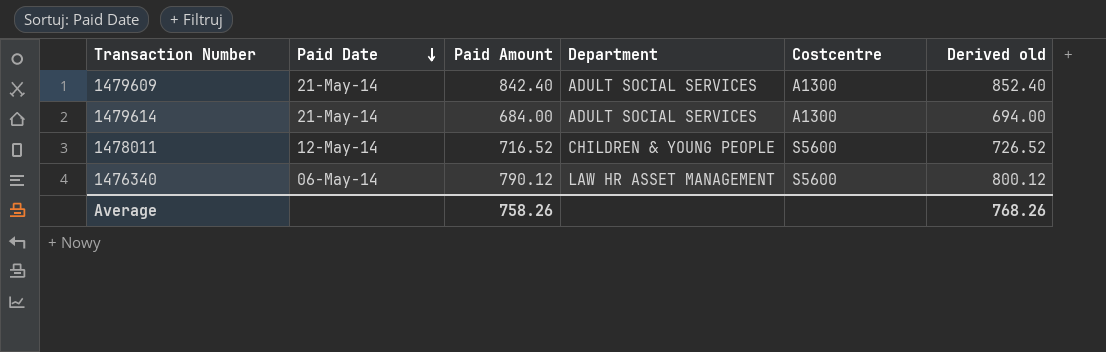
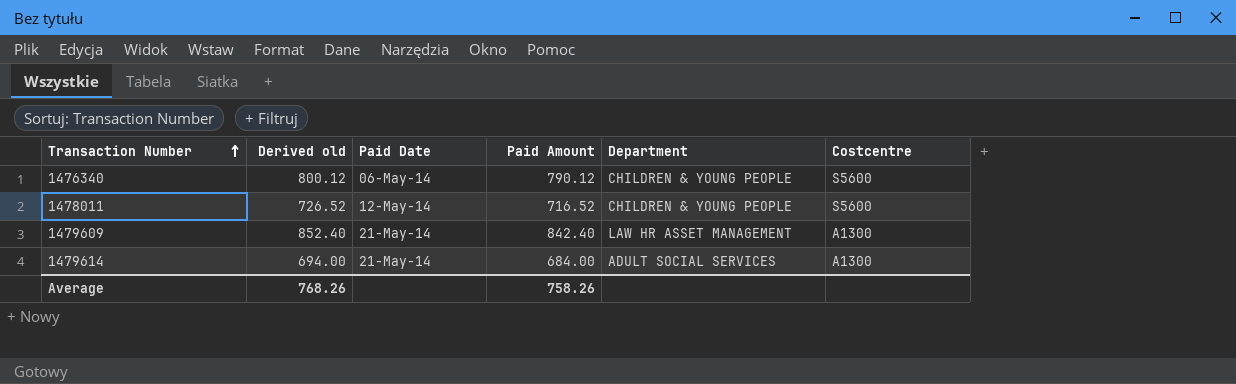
row order: Paid Date descending -> Transaction Number ascending
column Derived old | position: 6 -> 2
1476340 | Department: LAW HR ASSET MANAGEMENT -> CHILDREN & YOUNG PEOPLE
1479609 | Department: ADULT SOCIAL SERVICES -> LAW HR ASSET MANAGEMENT

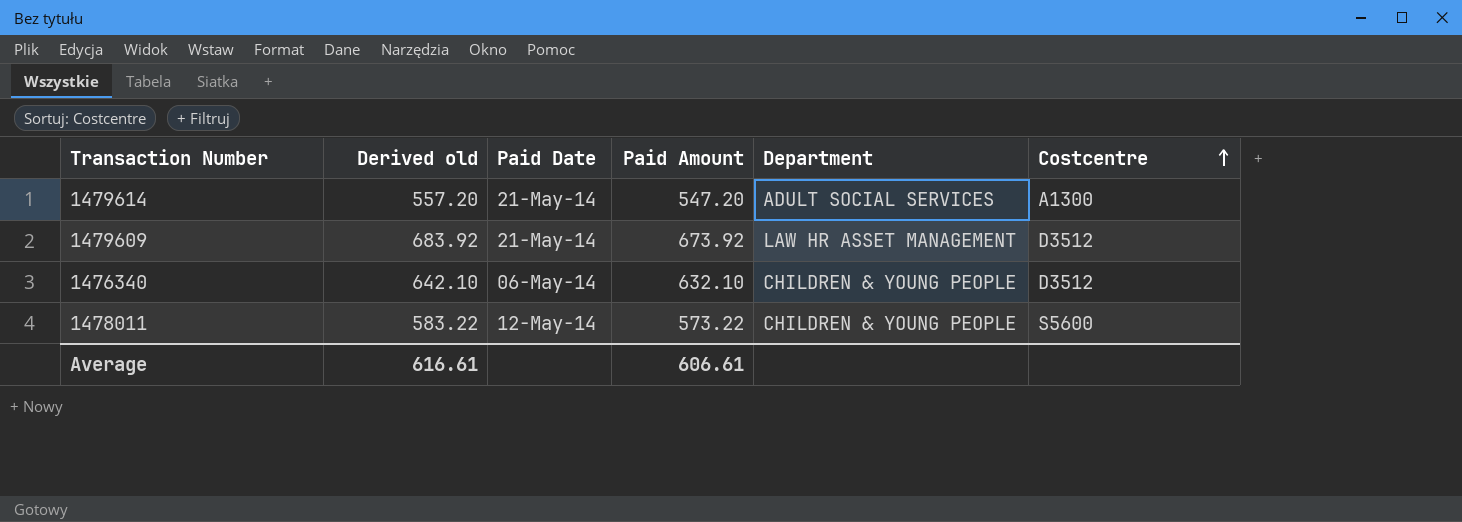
row order: Transaction Number ascending -> Costcentre ascending
1479614 | Derived old: 694.00 -> 557.20
1479614 | Paid Amount: 684.00 -> 547.20
1479609 | Derived old: 852.40 -> 683.92
1479609 | Paid Amount: 842.40 -> 673.92
1479609 | Costcentre: A1300 -> D3512
1476340 | Derived old: 800.12 -> 642.10
1476340 | Paid Amount: 790.12 -> 632.10
1476340 | Costcentre: S5600 -> D3512
1478011 | Derived old: 726.52 -> 583.22
1478011 | Paid Amount: 716.52 -> 573.22
Average | Derived old: 768.26 -> 616.61
Average | Paid Amount: 758.26 -> 606.61

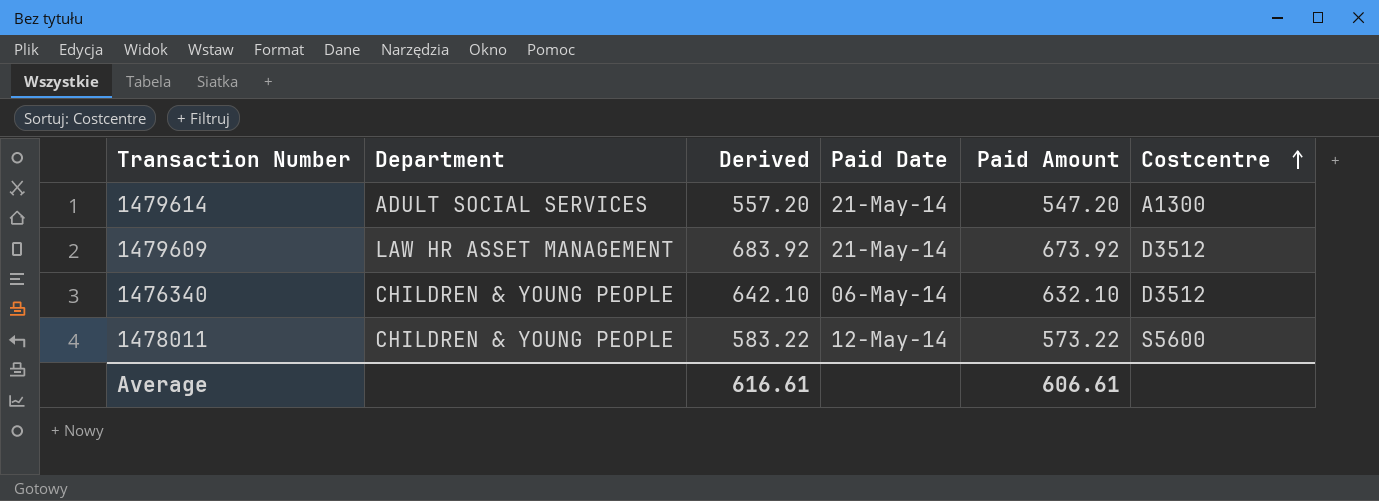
column Department | position: 5 -> 2
column name: Derived old -> Derived

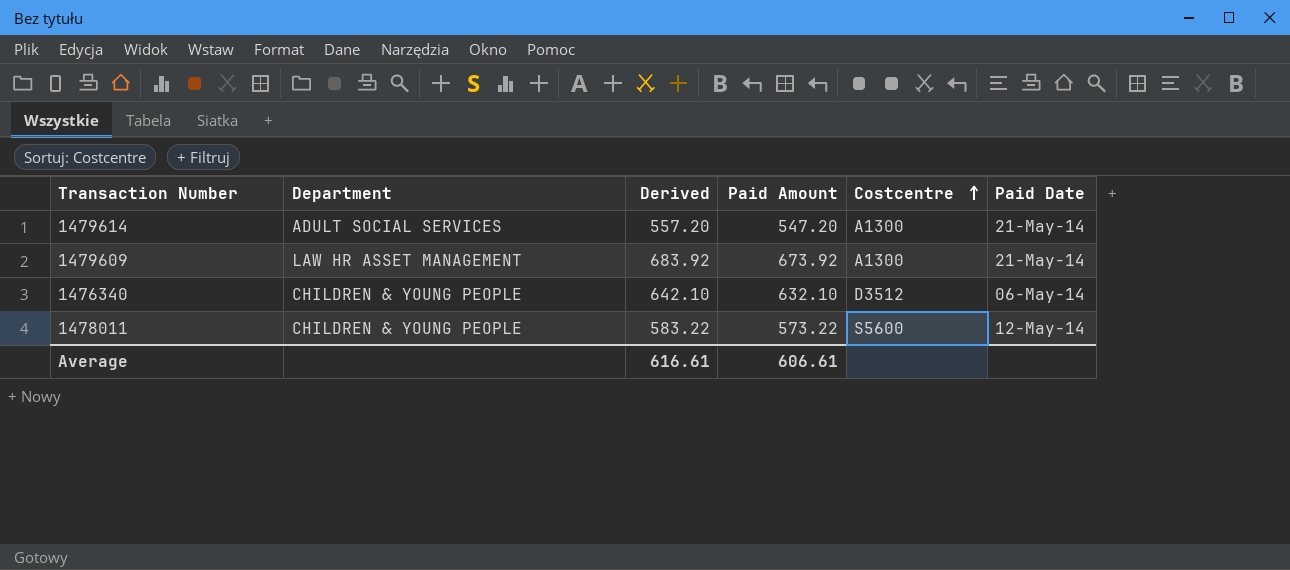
column Paid Date | position: 4 -> 6
1479609 | Costcentre: D3512 -> A1300

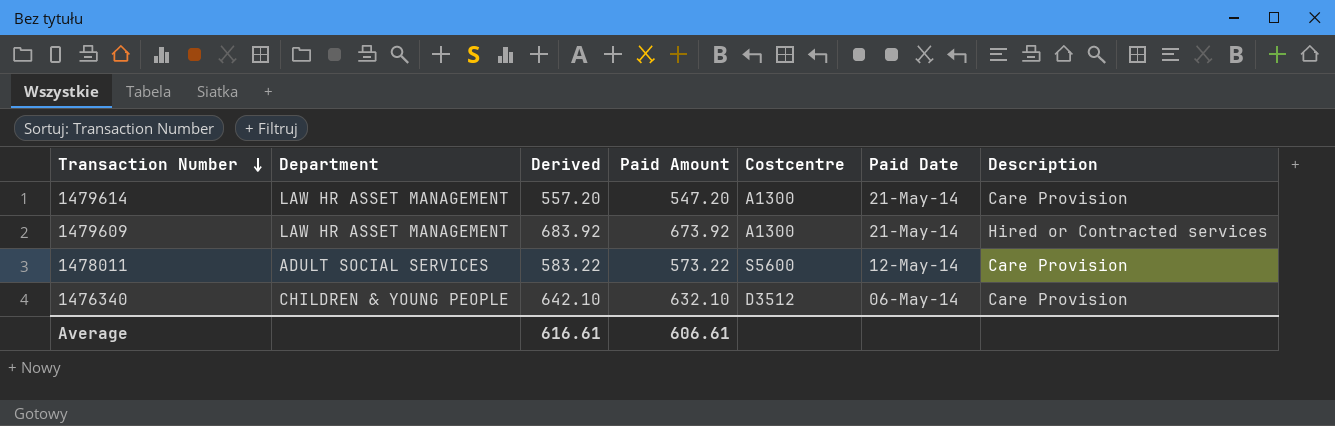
row order: Costcentre ascending -> Transaction Number descending
column Description | position: none -> 7
1479614 | Department: ADULT SOCIAL SERVICES -> LAW HR ASSET MANAGEMENT
1478011 | Department: CHILDREN & YOUNG PEOPLE -> ADULT SOCIAL SERVICES

